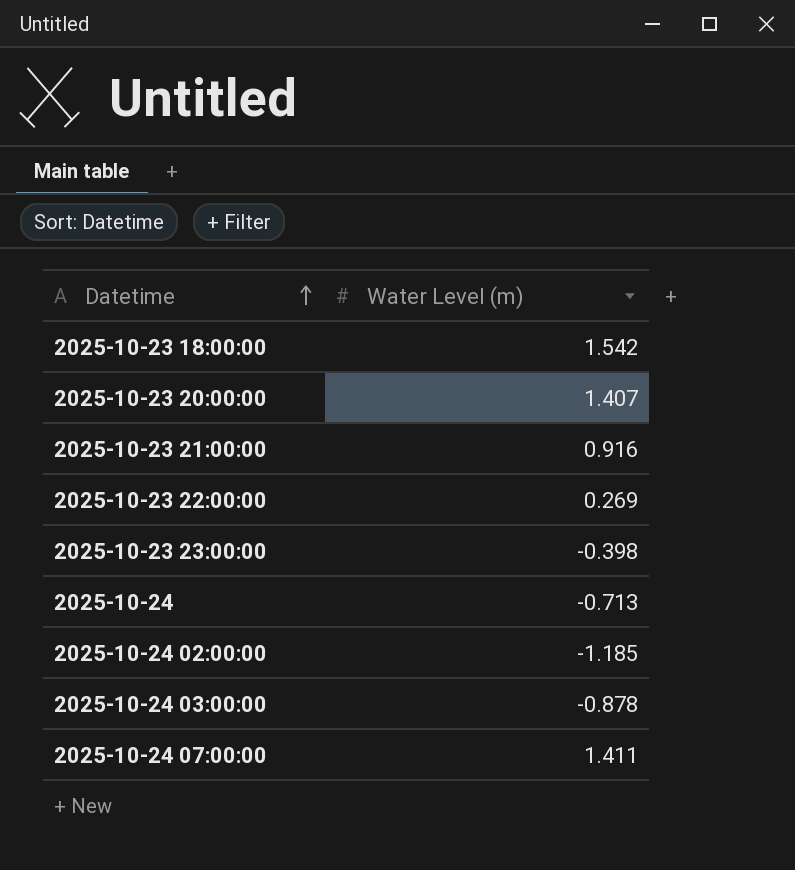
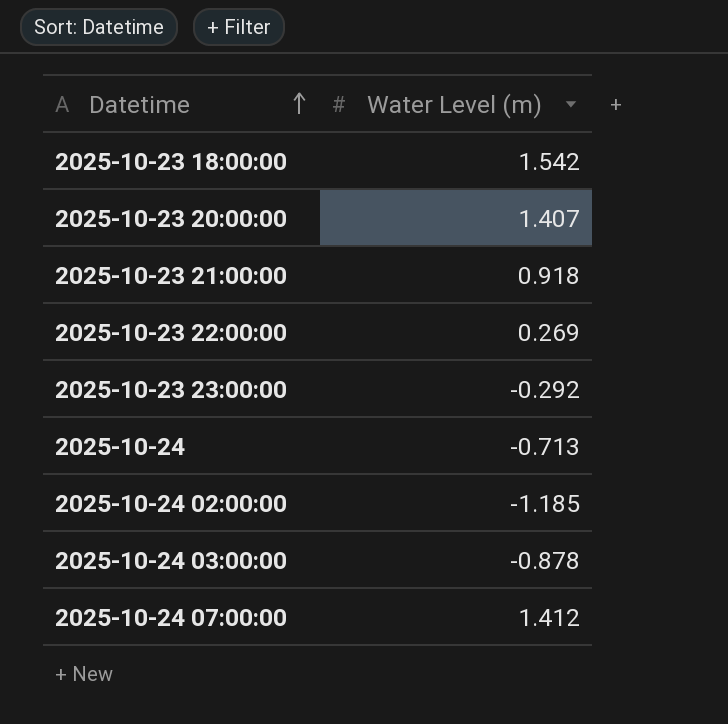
2025-10-23 21:00:00 | Water Level (m): 0.916 -> 0.918
2025-10-23 23:00:00 | Water Level (m): -0.398 -> -0.292
2025-10-24 07:00:00 | Water Level (m): 1.411 -> 1.412

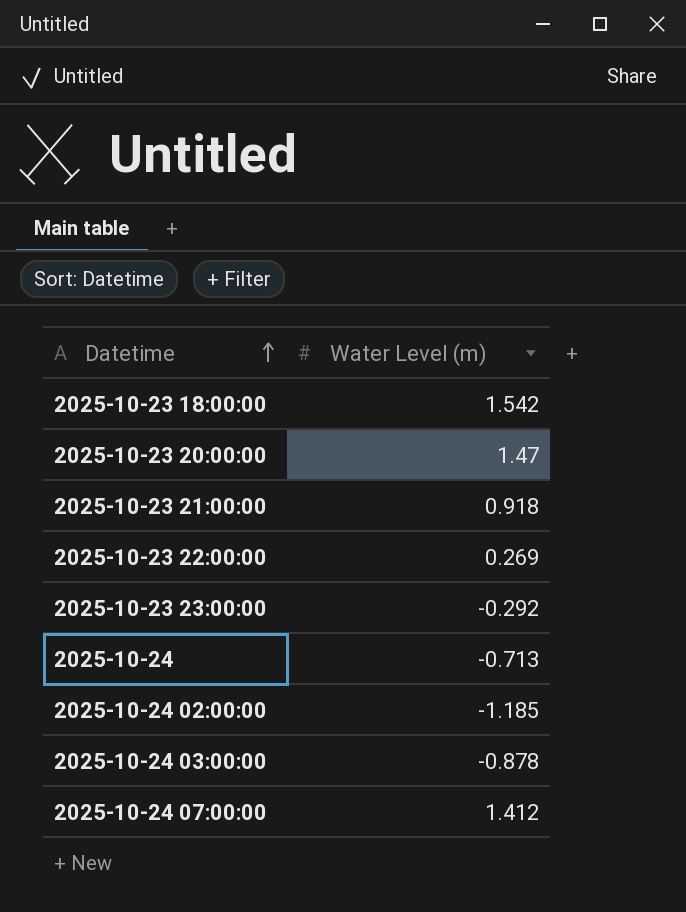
2025-10-23 20:00:00 | Water Level (m): 1.407 -> 1.47

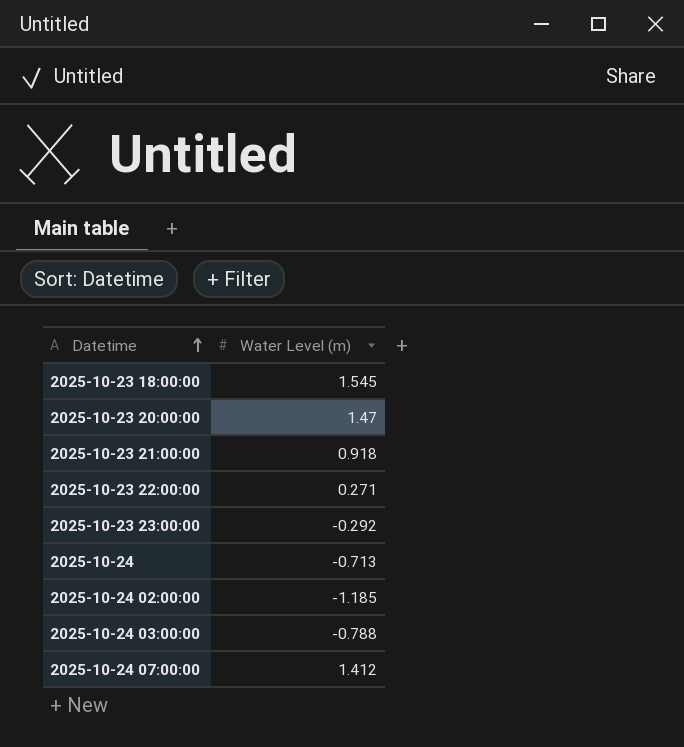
2025-10-23 18:00:00 | Water Level (m): 1.542 -> 1.545
2025-10-23 22:00:00 | Water Level (m): 0.269 -> 0.271
2025-10-24 03:00:00 | Water Level (m): -0.878 -> -0.788

